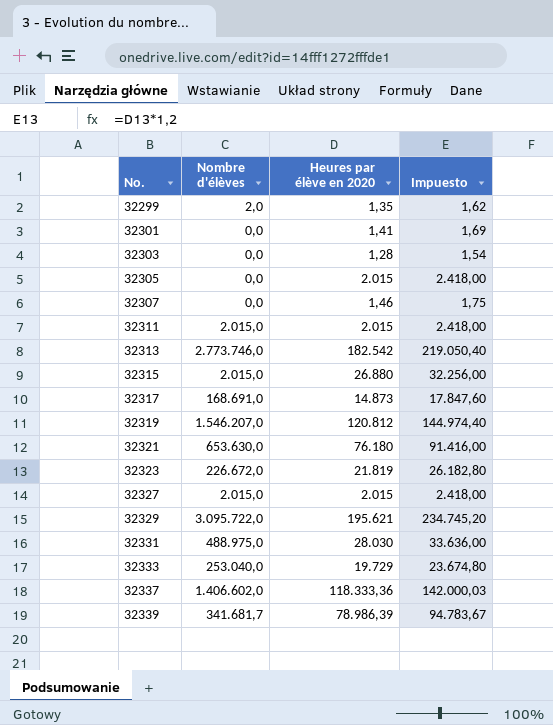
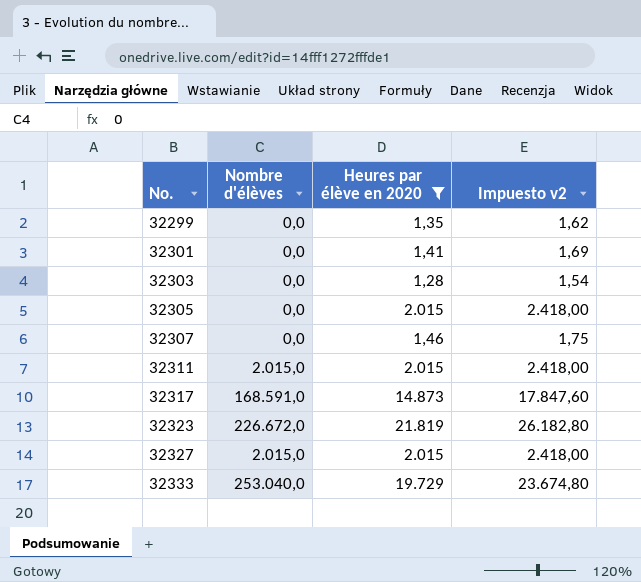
filter: none -> Heures par élève en 2020 <= 21.819
column name: Impuesto -> Impuesto v2
32299 | Nombre d'élèves: 2,0 -> 0,0
32317 | Nombre d'élèves: 168.691,0 -> 168.591,0

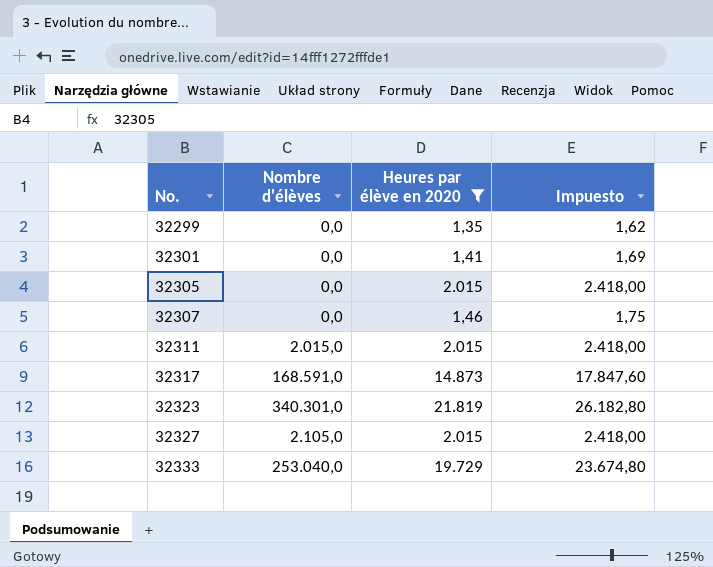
column name: Impuesto v2 -> Impuesto
row 32303: 0,0 | 1,28 | 1,54 -> none
32323 | Nombre d'élèves: 226.672,0 -> 340.301,0
32327 | Nombre d'élèves: 2.015,0 -> 2.105,0

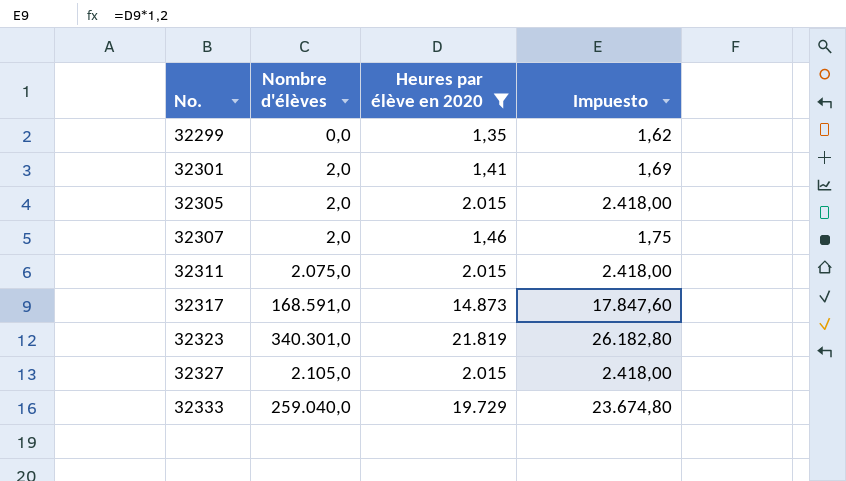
32301 | Nombre d'élèves: 0,0 -> 2,0
32305 | Nombre d'élèves: 0,0 -> 2,0
32307 | Nombre d'élèves: 0,0 -> 2,0
32311 | Nombre d'élèves: 2.015,0 -> 2.075,0
32333 | Nombre d'élèves: 253.040,0 -> 259.040,0

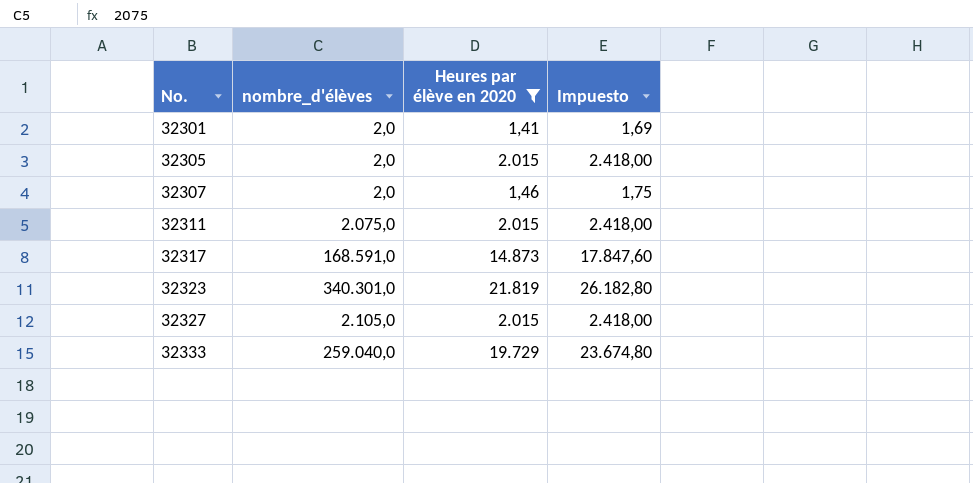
column name: Nombre d'élèves -> nombre_d'élèves
row 32299: 0,0 | 1,35 | 1,62 -> none

